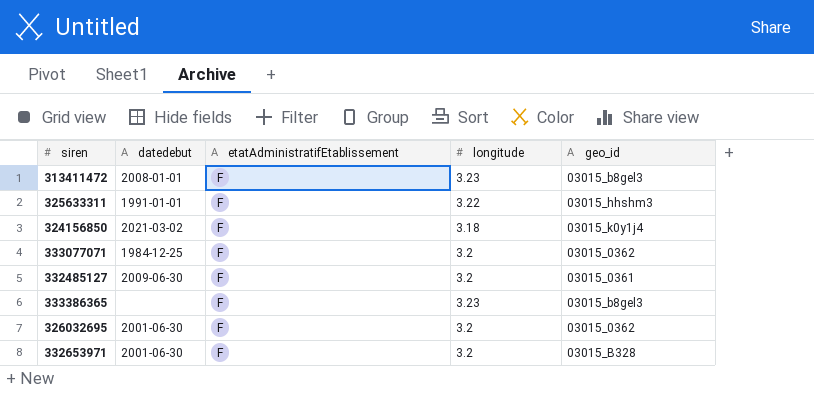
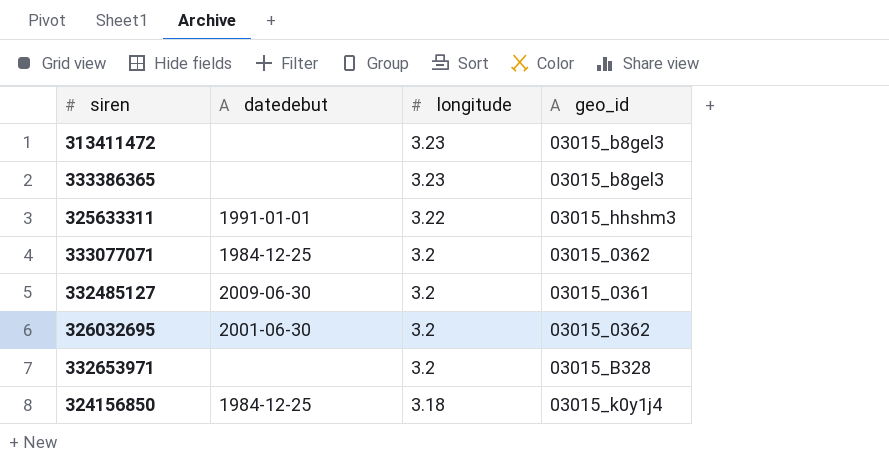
row order: none -> longitude descending
column etatAdministratifEtablissement | position: 3 -> none
313411472 | datedebut: 2008-01-01 -> none
332653971 | datedebut: 2001-06-30 -> none
324156850 | datedebut: 2021-03-02 -> 1984-12-25

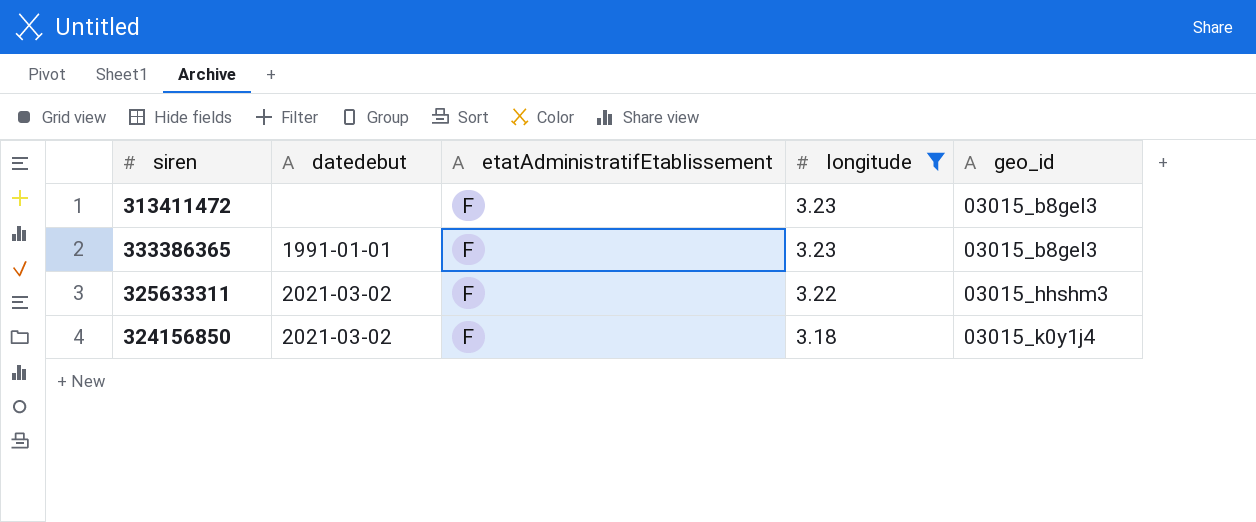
filter: none -> longitude != 3.2
column etatAdministratifEtablissement | position: none -> 3
333386365 | datedebut: none -> 1991-01-01
325633311 | datedebut: 1991-01-01 -> 2021-03-02
324156850 | datedebut: 1984-12-25 -> 2021-03-02

